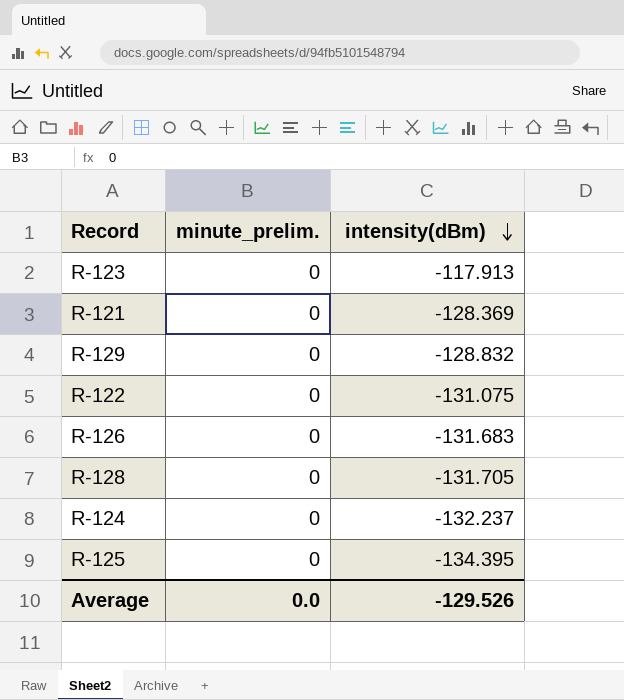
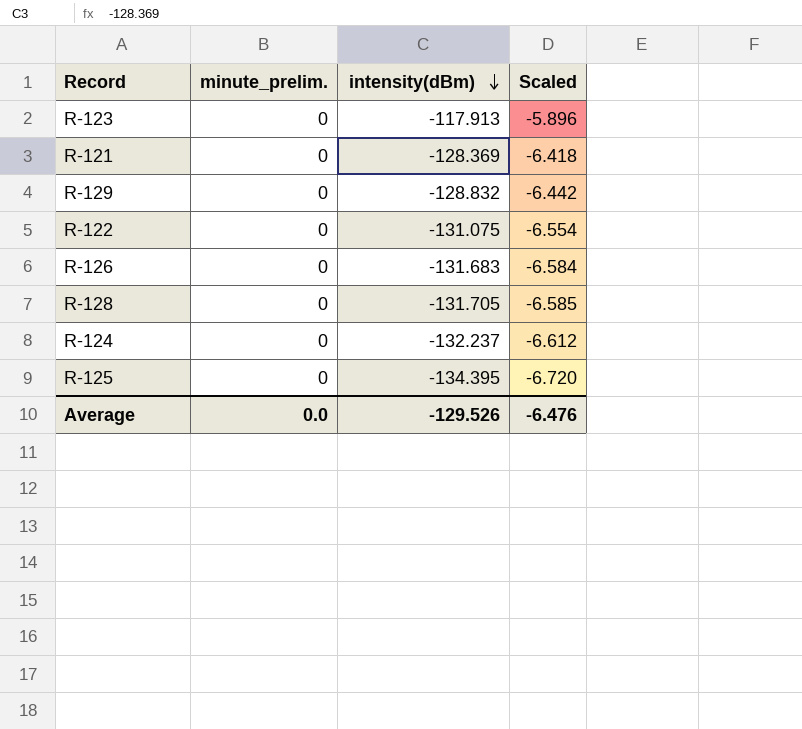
column Scaled | formula: none -> [intensity(dBm)] * 0.05

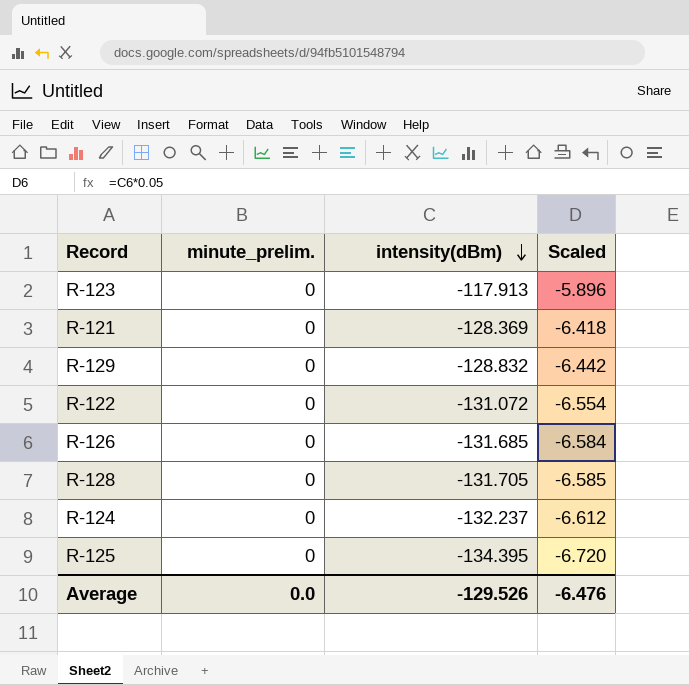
R-122 | intensity(dBm): -131.075 -> -131.072
R-126 | intensity(dBm): -131.683 -> -131.685

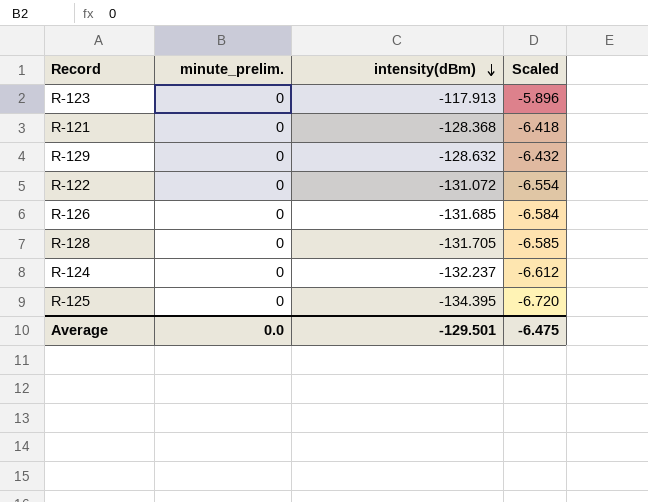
R-121 | intensity(dBm): -128.369 -> -128.368
R-129 | intensity(dBm): -128.832 -> -128.632
R-129 | Scaled: -6.442 -> -6.432
Average | intensity(dBm): -129.526 -> -129.501
Average | Scaled: -6.476 -> -6.475

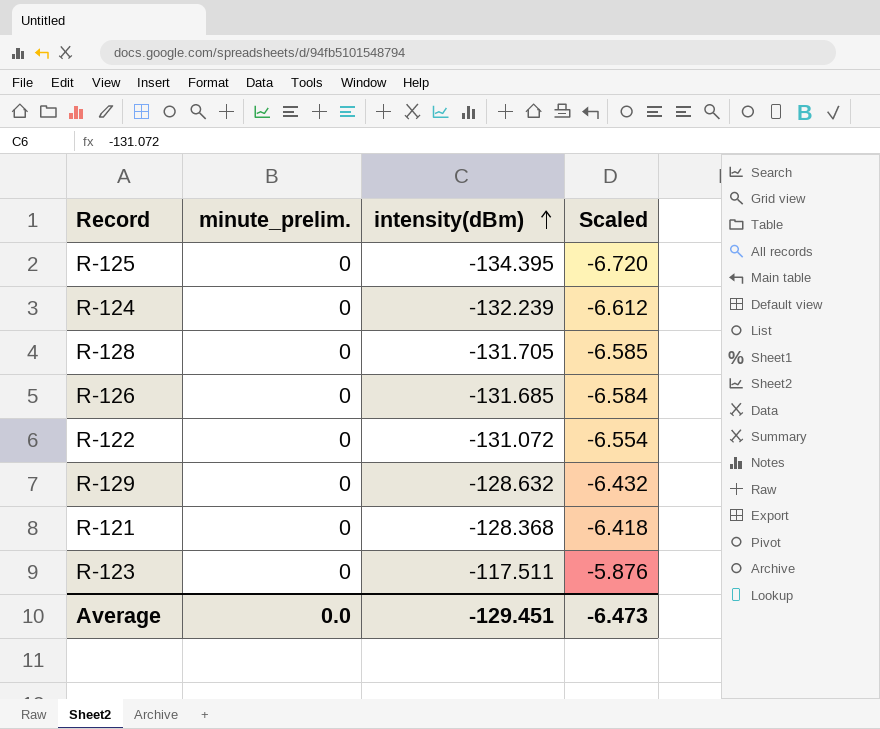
row order: intensity(dBm) descending -> intensity(dBm) ascending
R-124 | intensity(dBm): -132.237 -> -132.239
R-123 | intensity(dBm): -117.913 -> -117.511
R-123 | Scaled: -5.896 -> -5.876
Average | intensity(dBm): -129.501 -> -129.451
Average | Scaled: -6.475 -> -6.473

